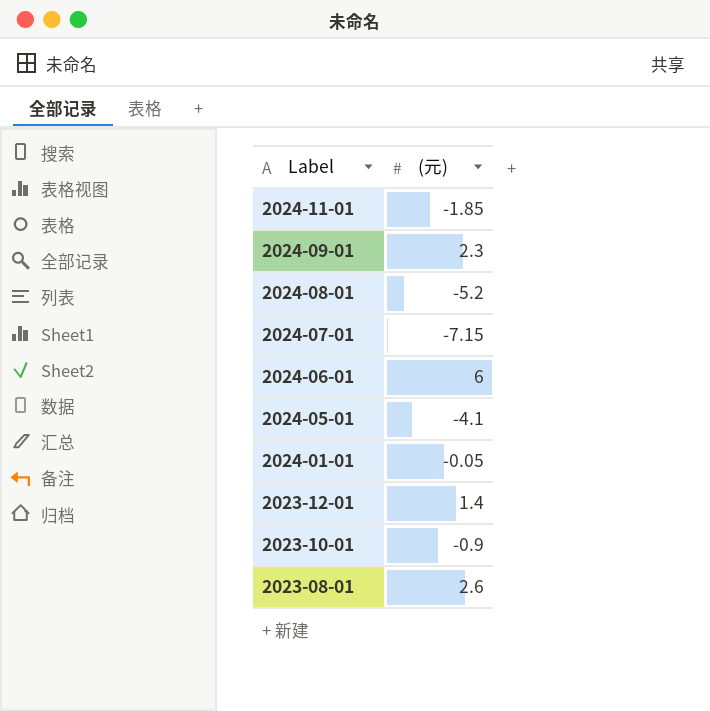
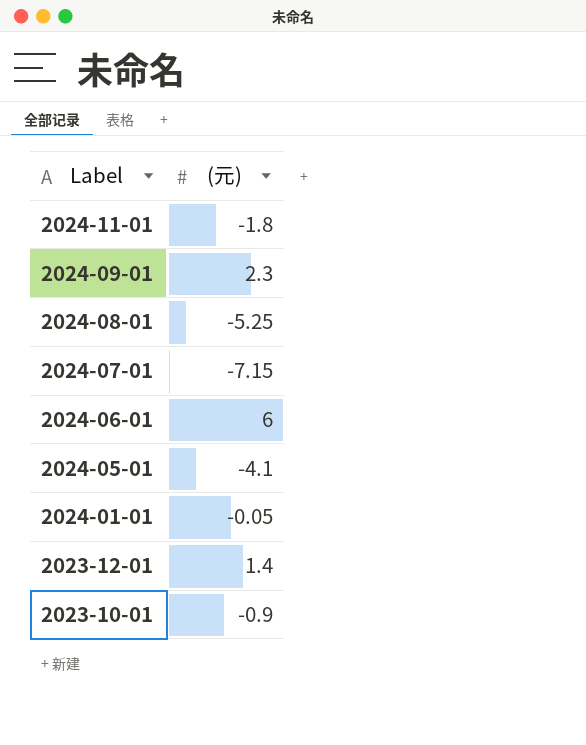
row 2023-08-01: 2.6 -> none
2024-11-01 | (元): -1.85 -> -1.8
2024-08-01 | (元): -5.2 -> -5.25

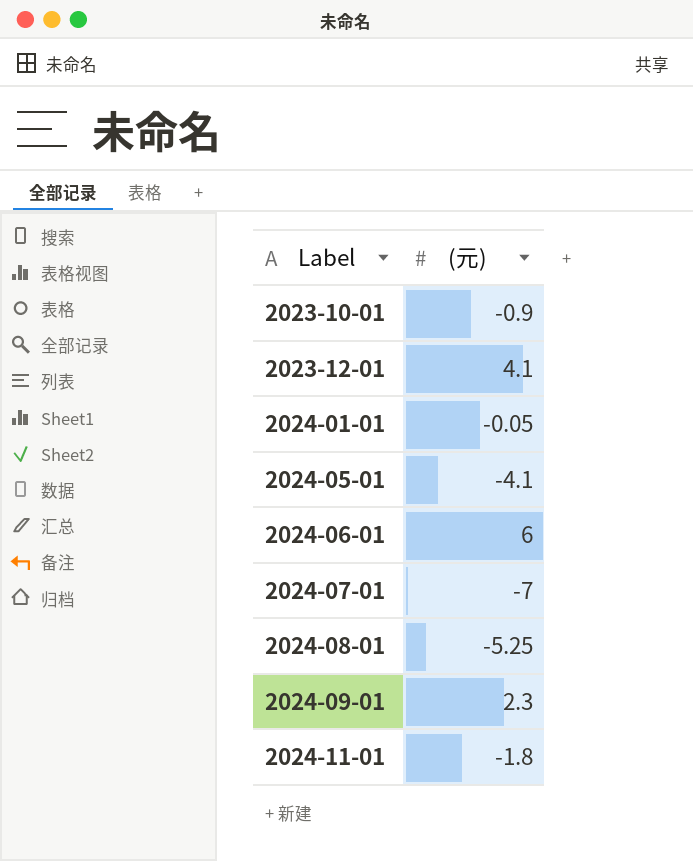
row order: Label descending -> Label ascending
2023-12-01 | (元): 1.4 -> 4.1
2024-07-01 | (元): -7.15 -> -7

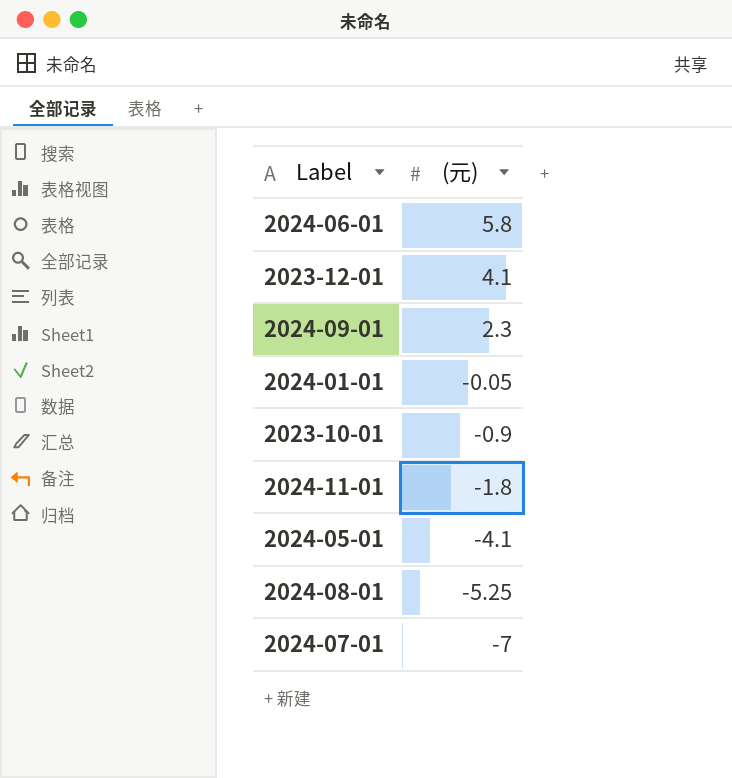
row order: Label ascending -> (元) descending
2024-06-01 | (元): 6 -> 5.8

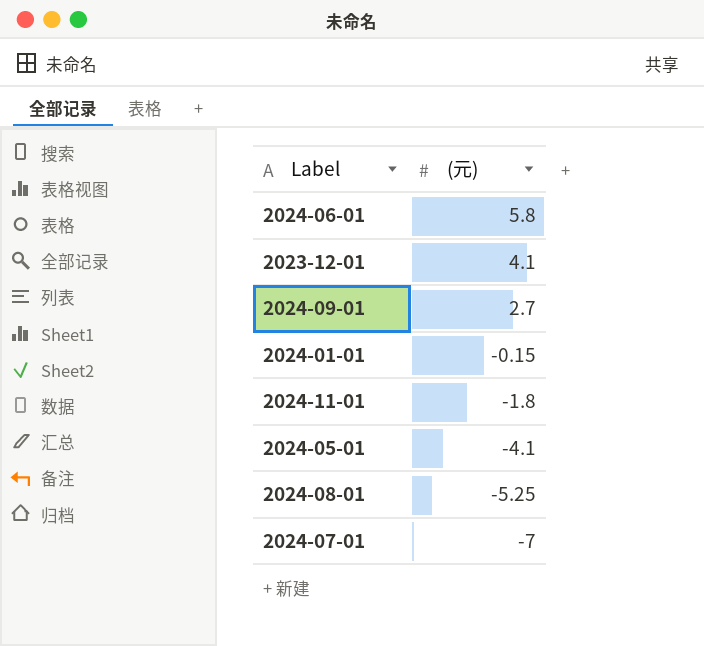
row 2023-10-01: -0.9 -> none
2024-09-01 | (元): 2.3 -> 2.7
2024-01-01 | (元): -0.05 -> -0.15

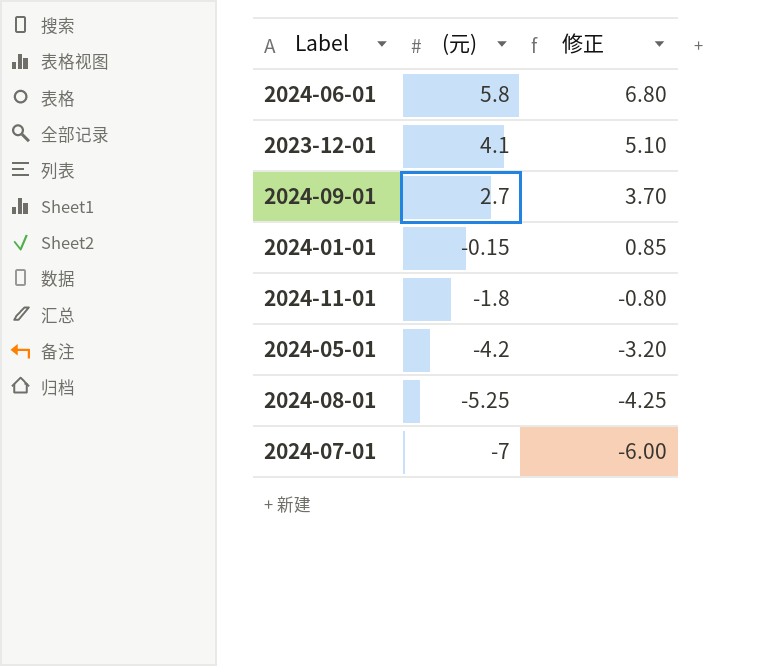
column 修正 | formula: none -> [(元)] + 1
2024-05-01 | (元): -4.1 -> -4.2

